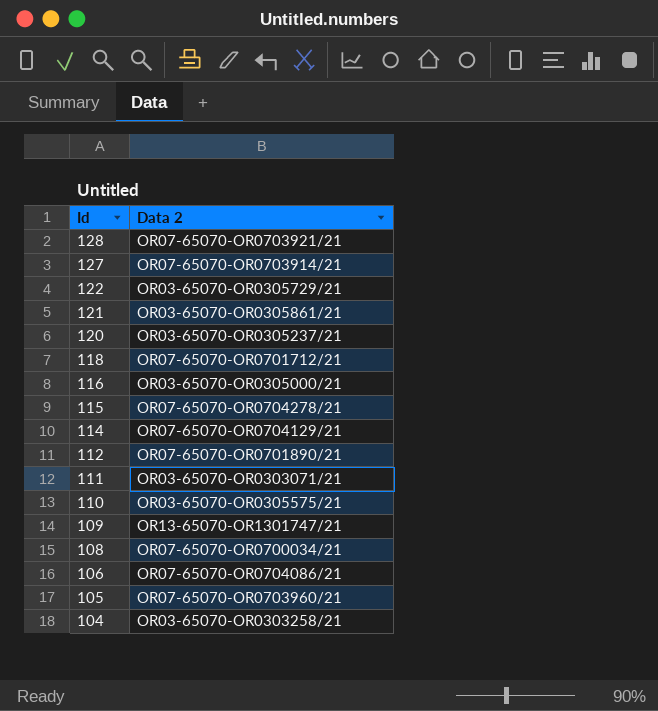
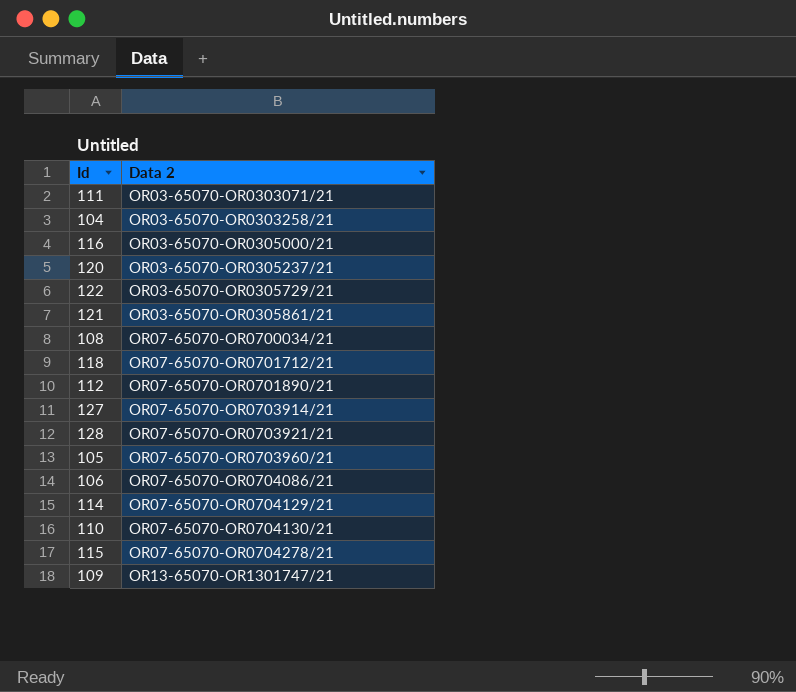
row order: Id descending -> Data 2 ascending
110 | Data 2: OR03-65070-OR0305575/21 -> OR07-65070-OR0704130/21

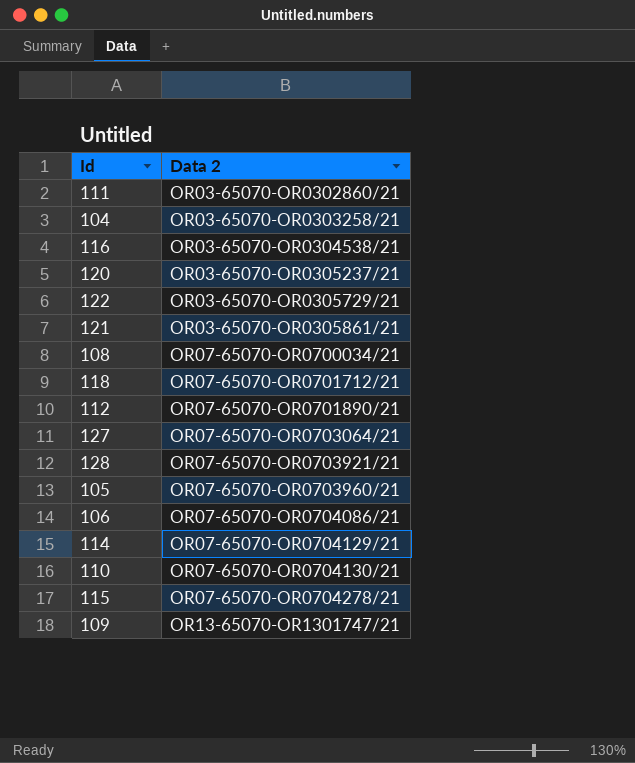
111 | Data 2: OR03-65070-OR0303071/21 -> OR03-65070-OR0302860/21
116 | Data 2: OR03-65070-OR0305000/21 -> OR03-65070-OR0304538/21
127 | Data 2: OR07-65070-OR0703914/21 -> OR07-65070-OR0703064/21

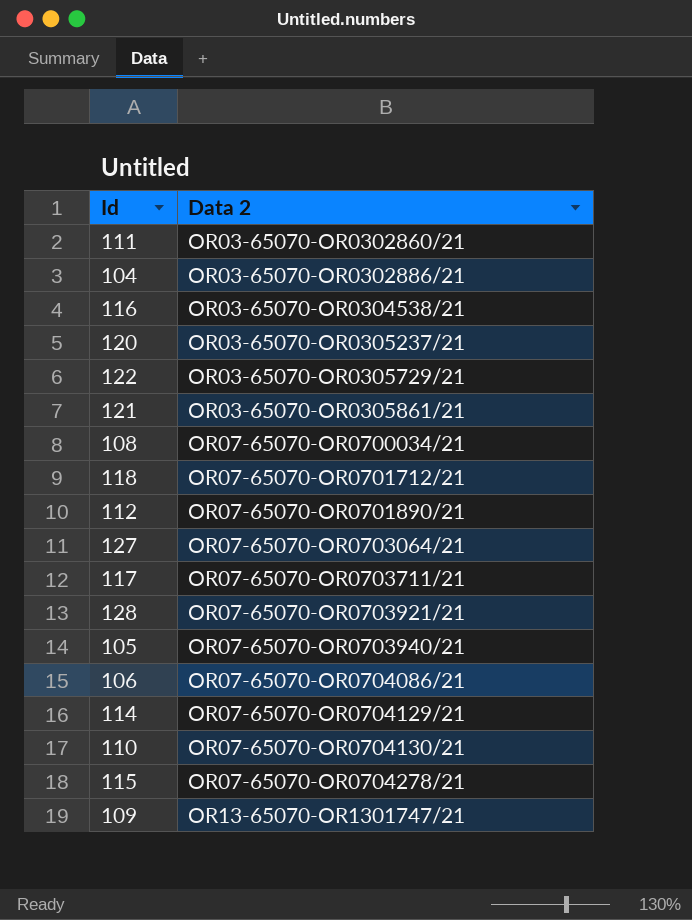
104 | Data 2: OR03-65070-OR0303258/21 -> OR03-65070-OR0302886/21
row 117: none -> OR07-65070-OR0703711/21
105 | Data 2: OR07-65070-OR0703960/21 -> OR07-65070-OR0703940/21

